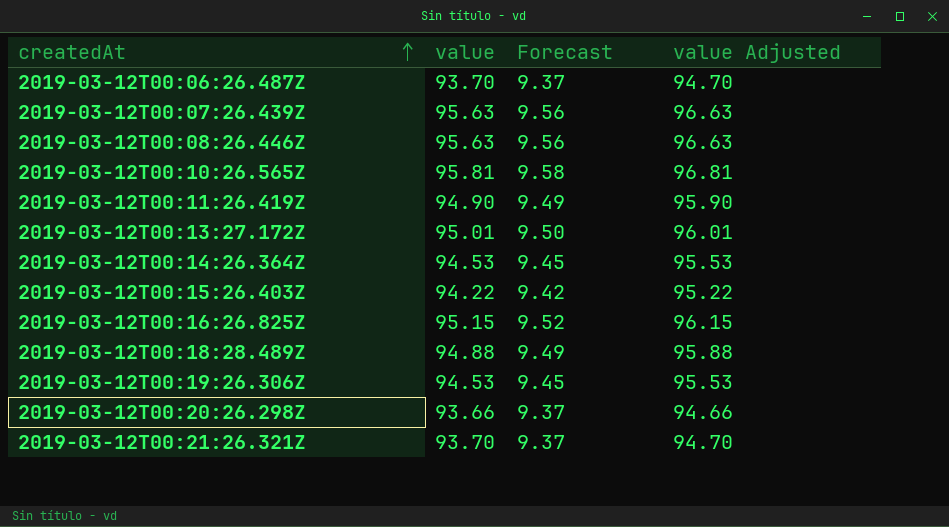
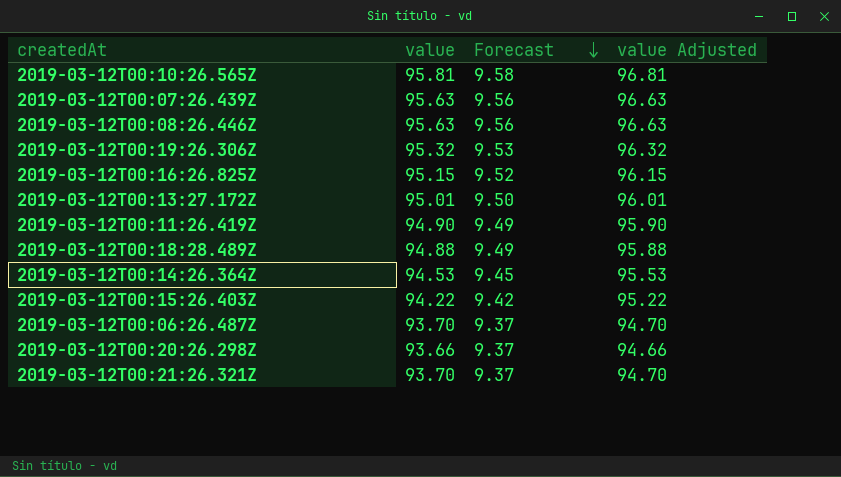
row order: createdAt ascending -> Forecast descending
2019-03-12T00:19:26.306Z | value: 94.53 -> 95.32
2019-03-12T00:19:26.306Z | Forecast: 9.45 -> 9.53
2019-03-12T00:19:26.306Z | value Adjusted: 95.53 -> 96.32

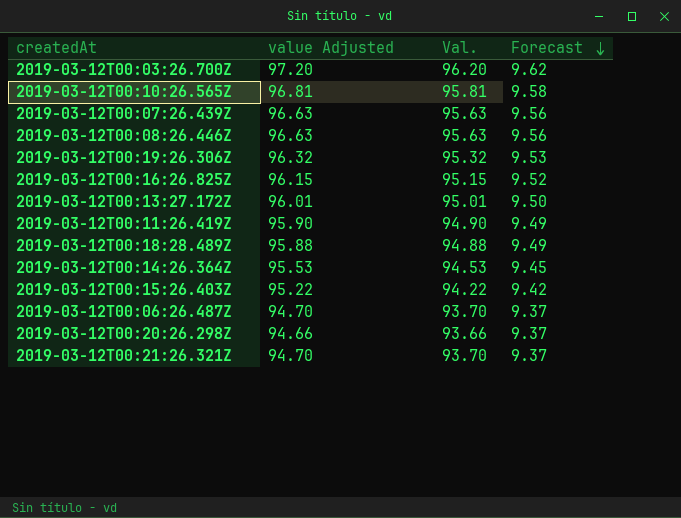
column value Adjusted | position: 4 -> 2
column name: value -> Val.
row 2019-03-12T00:03:26.700Z: none -> 97.20 | 96.20 | 9.62

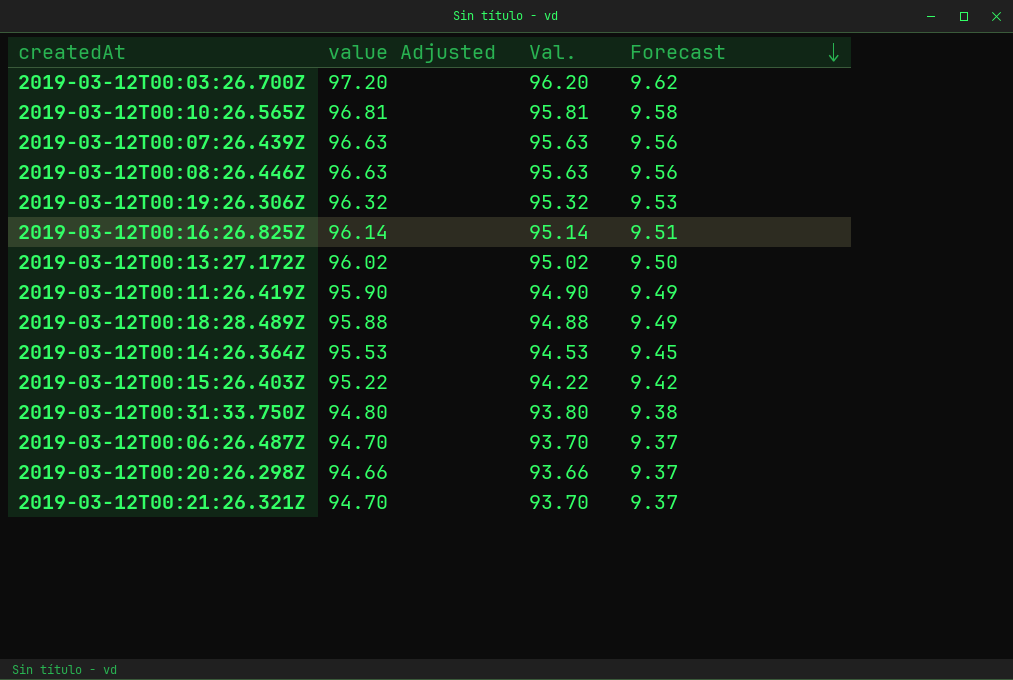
2019-03-12T00:16:26.825Z | value Adjusted: 96.15 -> 96.14
2019-03-12T00:16:26.825Z | Val.: 95.15 -> 95.14
2019-03-12T00:16:26.825Z | Forecast: 9.52 -> 9.51
2019-03-12T00:13:27.172Z | value Adjusted: 96.01 -> 96.02
2019-03-12T00:13:27.172Z | Val.: 95.01 -> 95.02
row 2019-03-12T00:31:33.750Z: none -> 94.80 | 93.80 | 9.38

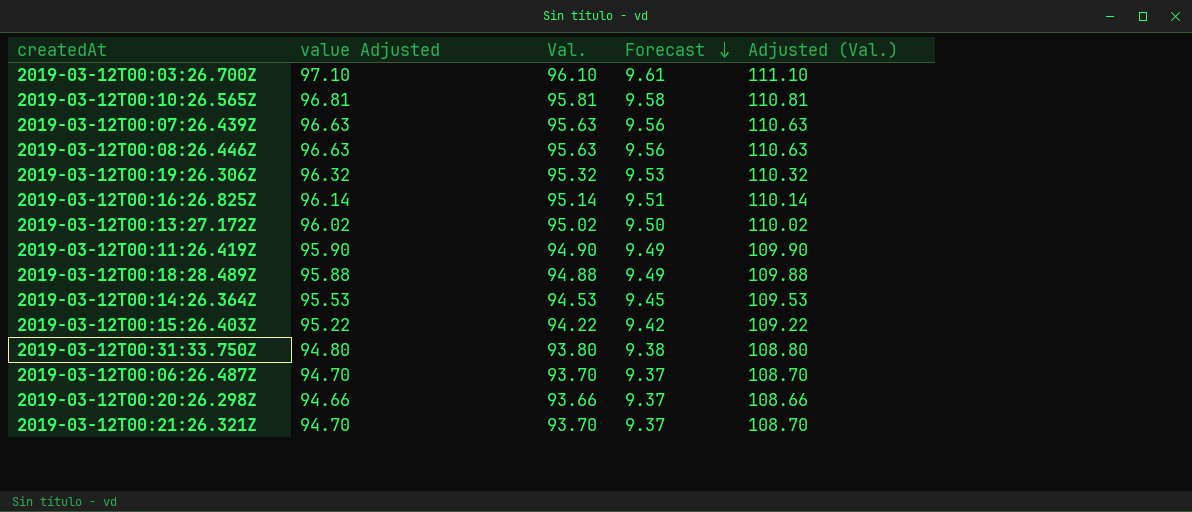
column Adjusted (Val.) | formula: none -> [Val.] + 15
2019-03-12T00:03:26.700Z | value Adjusted: 97.20 -> 97.10
2019-03-12T00:03:26.700Z | Val.: 96.20 -> 96.10
2019-03-12T00:03:26.700Z | Forecast: 9.62 -> 9.61

